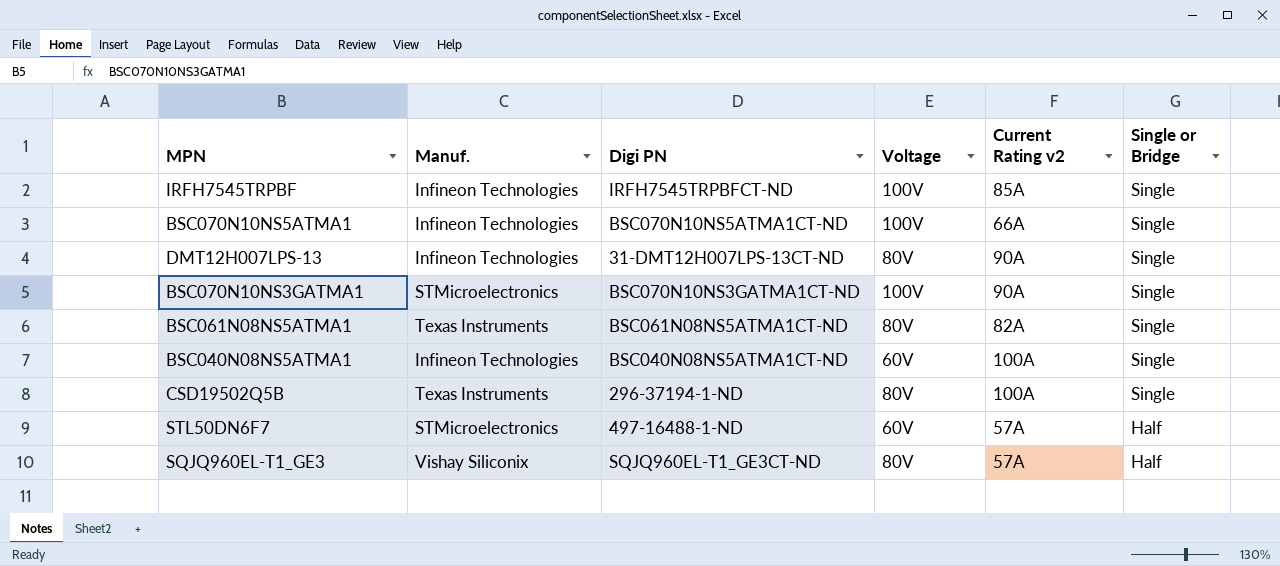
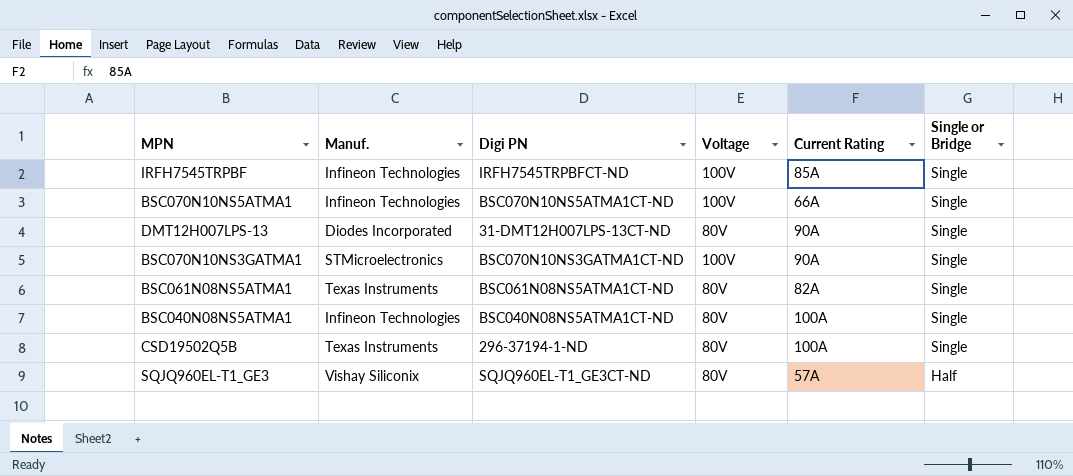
column name: Current Rating v2 -> Current Rating
row STL50DN6F7: STMicroelectronics | 497-16488-1-ND | 60V | 57A | Half -> none
DMT12H007LPS-13 | Manuf.: Infineon Technologies -> Diodes Incorporated
BSC040N08NS5ATMA1 | Voltage: 60V -> 80V

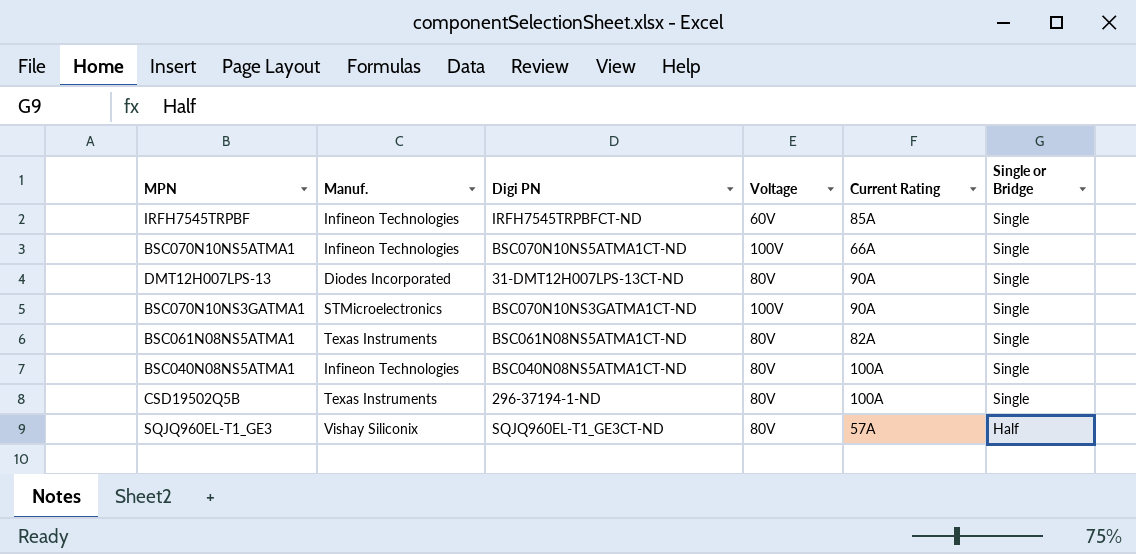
IRFH7545TRPBF | Voltage: 100V -> 60V

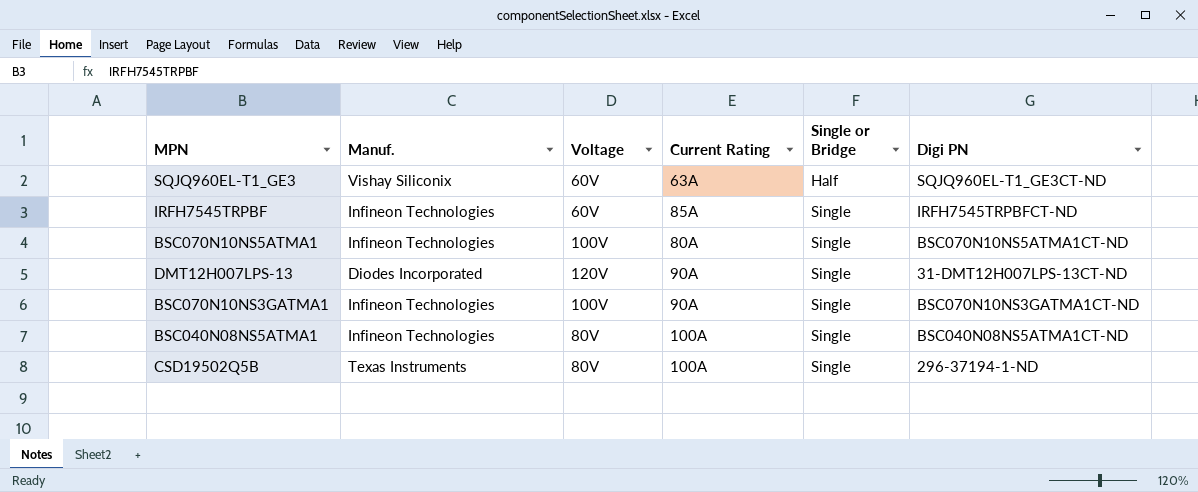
row order: Single or Bridge descending -> Single or Bridge ascending
column Digi PN | position: 3 -> 6
row BSC061N08NS5ATMA1: Texas Instruments | BSC061N08NS5ATMA1CT-ND | 80V | 82A | Single -> none
SQJQ960EL-T1_GE3 | Voltage: 80V -> 60V
SQJQ960EL-T1_GE3 | Current Rating: 57A -> 63A
BSC070N10NS5ATMA1 | Current Rating: 66A -> 80A
DMT12H007LPS-13 | Voltage: 80V -> 120V
BSC070N10NS3GATMA1 | Manuf.: STMicroelectronics -> Infineon Technologies

